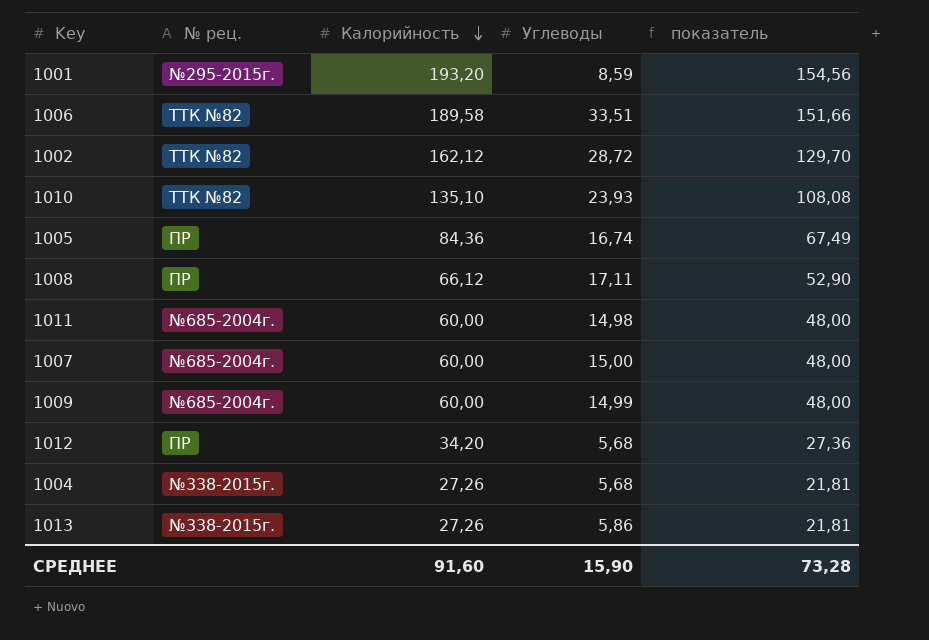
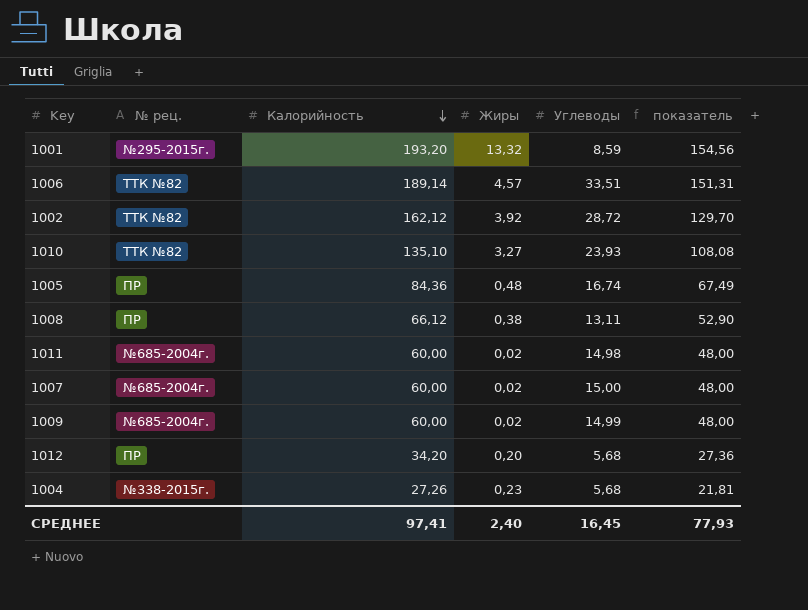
column Жиры | position: none -> 4
row 1013: №338-2015г. | 27,26 | 5,86 | 21,81 -> none
1006 | Калорийность: 189,58 -> 189,14
1006 | показатель: 151,66 -> 151,31
1008 | Углеводы: 17,11 -> 13,11
СРЕДНЕЕ | Калорийность: 91,60 -> 97,41
СРЕДНЕЕ | Углеводы: 15,90 -> 16,45
СРЕДНЕЕ | показатель: 73,28 -> 77,93

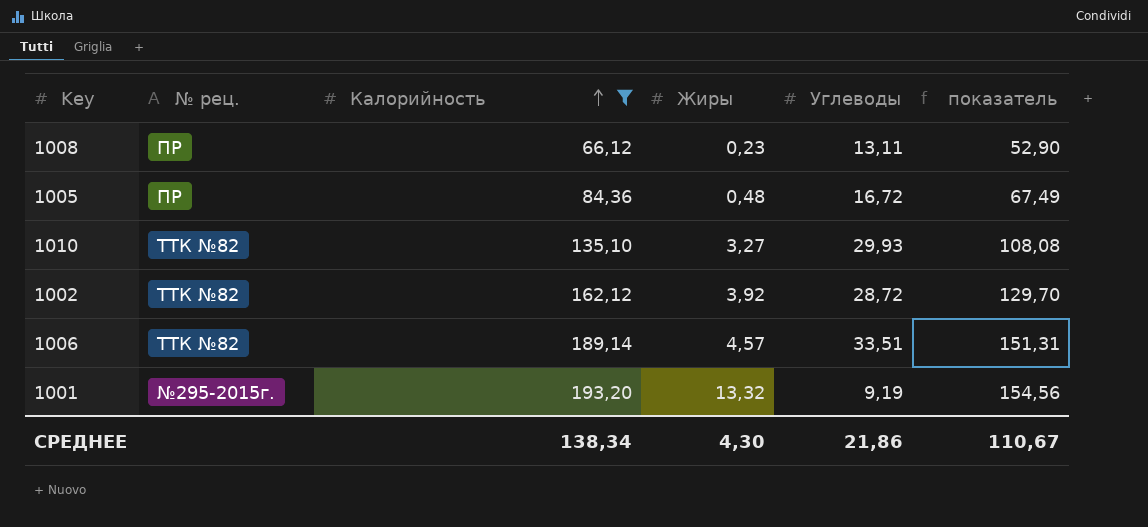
filter: none -> Калорийность >= 66,12
row order: Калорийность descending -> Калорийность ascending
1008 | Жиры: 0,38 -> 0,23
1005 | Углеводы: 16,74 -> 16,72
1010 | Углеводы: 23,93 -> 29,93
1001 | Углеводы: 8,59 -> 9,19
СРЕДНЕЕ | Калорийность: 97,41 -> 138,34
СРЕДНЕЕ | Жиры: 2,40 -> 4,30
СРЕДНЕЕ | Углеводы: 16,45 -> 21,86
СРЕДНЕЕ | показатель: 77,93 -> 110,67

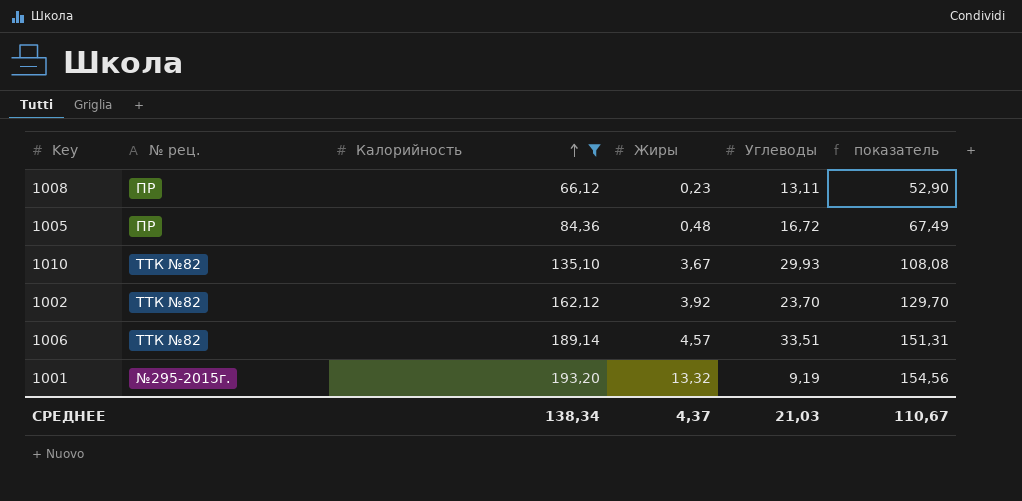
1010 | Жиры: 3,27 -> 3,67
1002 | Углеводы: 28,72 -> 23,70
СРЕДНЕЕ | Жиры: 4,30 -> 4,37
СРЕДНЕЕ | Углеводы: 21,86 -> 21,03

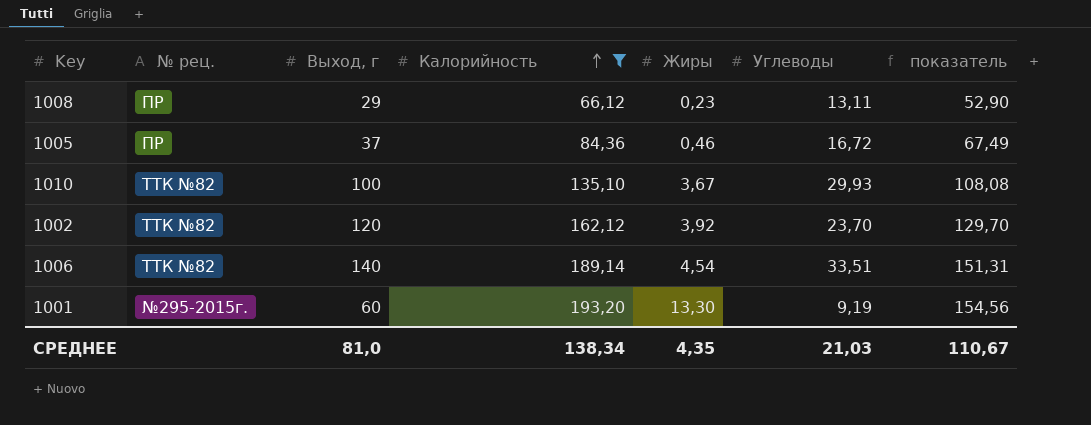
column Выход, г | position: none -> 3
1005 | Жиры: 0,48 -> 0,46
1006 | Жиры: 4,57 -> 4,54
1001 | Жиры: 13,32 -> 13,30
СРЕДНЕЕ | Жиры: 4,37 -> 4,35

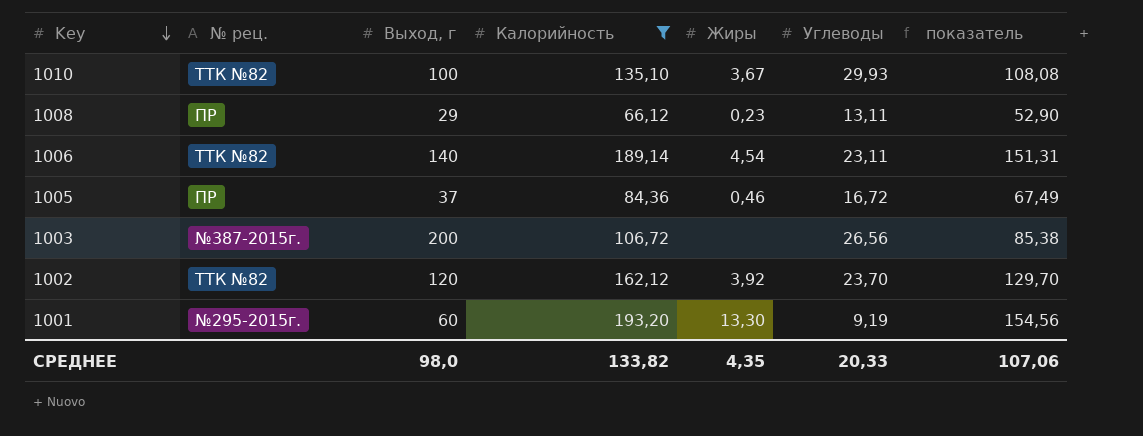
row order: Калорийность ascending -> Key descending
1006 | Углеводы: 33,51 -> 23,11
row 1003: none -> №387-2015г. | 200 | 106,72 | none | 26,56 | 85,38
СРЕДНЕЕ | Выход, г: 81,0 -> 98,0
СРЕДНЕЕ | Калорийность: 138,34 -> 133,82
СРЕДНЕЕ | Углеводы: 21,03 -> 20,33
СРЕДНЕЕ | показатель: 110,67 -> 107,06

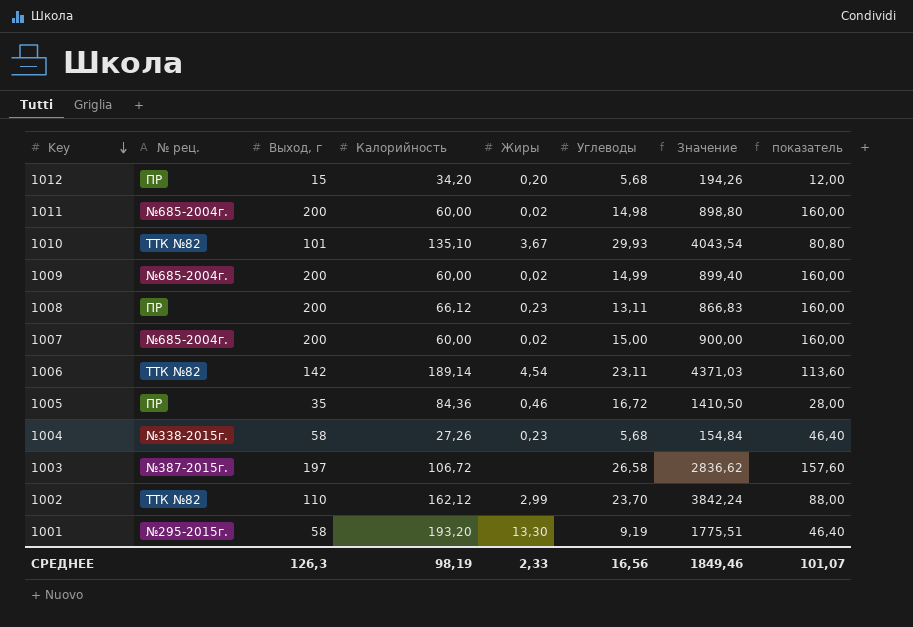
filter: Калорийность >= 66,12 -> none
column Значение | formula: none -> [Калорийность] * [Углеводы]
column показатель | formula: [Калорийность] * 0,8 -> [Выход, г] * 0,8
1010 | Выход, г: 100 -> 101
1008 | Выход, г: 29 -> 200
1006 | Выход, г: 140 -> 142
1005 | Выход, г: 37 -> 35
1003 | Выход, г: 200 -> 197
1003 | Углеводы: 26,56 -> 26,58
1002 | Выход, г: 120 -> 110
1002 | Жиры: 3,92 -> 2,99
1001 | Выход, г: 60 -> 58
СРЕДНЕЕ | Выход, г: 98,0 -> 126,3
СРЕДНЕЕ | Калорийность: 133,82 -> 98,19
СРЕДНЕЕ | Жиры: 4,35 -> 2,33
СРЕДНЕЕ | Углеводы: 20,33 -> 16,56
СРЕДНЕЕ | показатель: 107,06 -> 101,07

